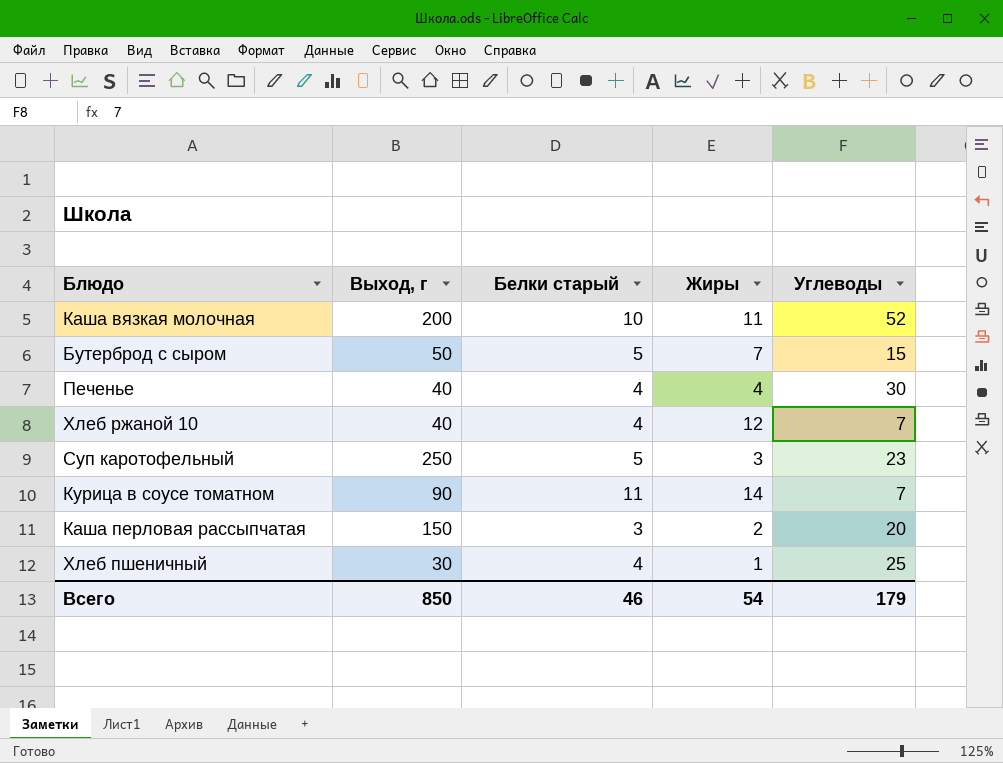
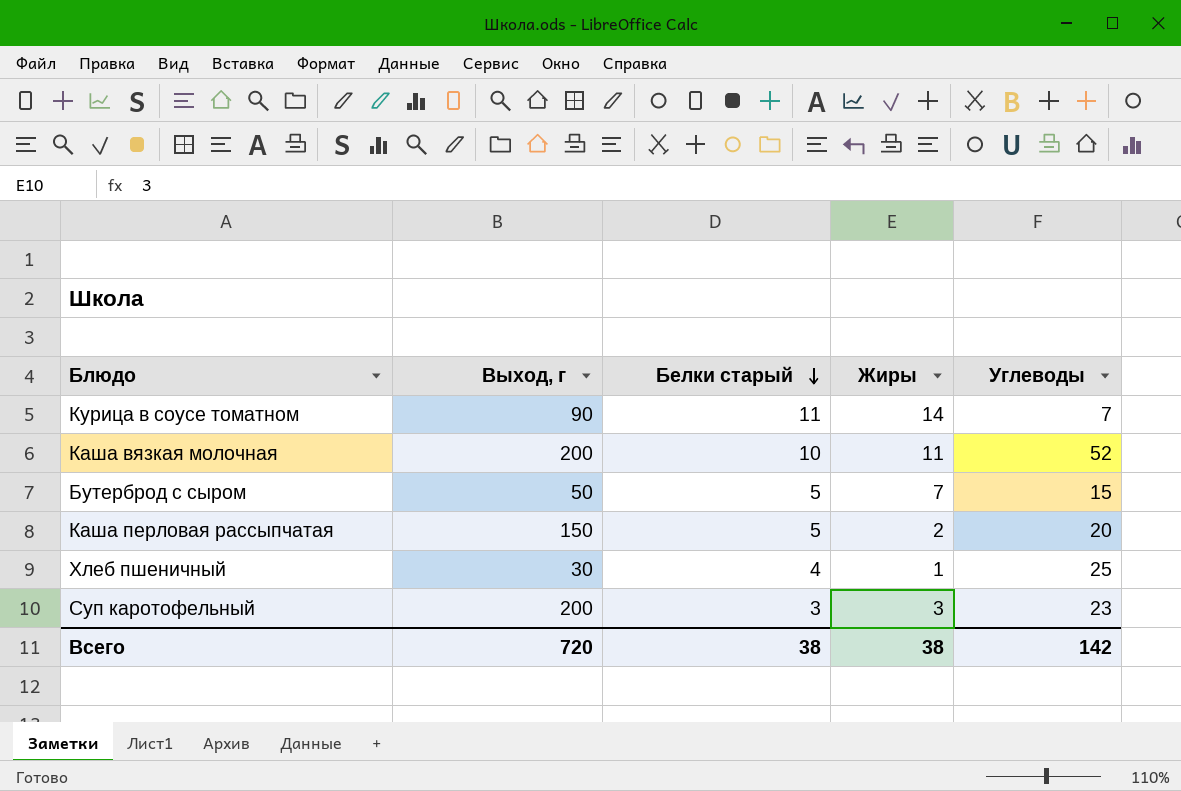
row order: none -> Белки старый descending
row Печенье: 40 | 4 | 4 | 30 -> none
row Хлеб ржаной 10: 40 | 4 | 12 | 7 -> none
Каша перловая рассыпчатая | Белки старый: 3 -> 5
Суп каротофельный | Выход, г: 250 -> 200
Суп каротофельный | Белки старый: 5 -> 3
Всего | Выход, г: 850 -> 720
Всего | Белки старый: 46 -> 38
Всего | Жиры: 54 -> 38
Всего | Углеводы: 179 -> 142

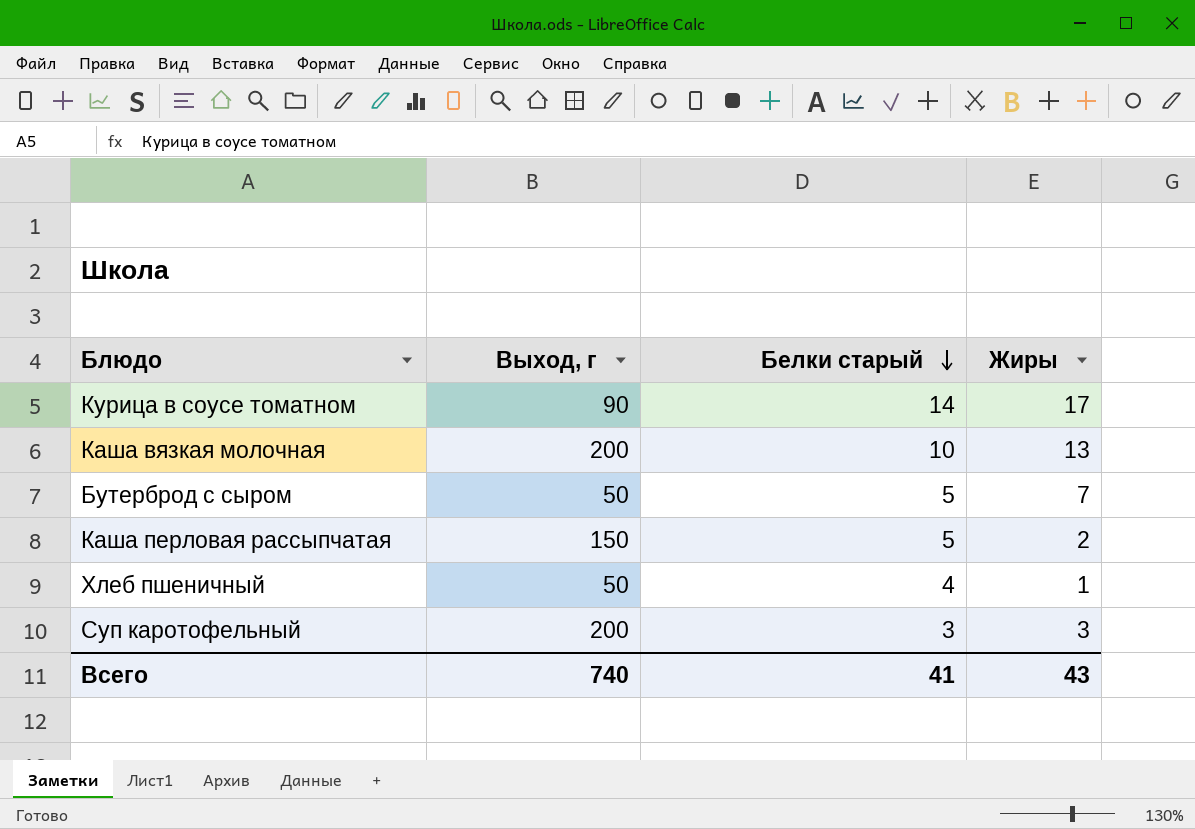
column Углеводы | position: 5 -> none
Курица в соусе томатном | Белки старый: 11 -> 14
Курица в соусе томатном | Жиры: 14 -> 17
Каша вязкая молочная | Жиры: 11 -> 13
Хлеб пшеничный | Выход, г: 30 -> 50
Всего | Выход, г: 720 -> 740
Всего | Белки старый: 38 -> 41
Всего | Жиры: 38 -> 43

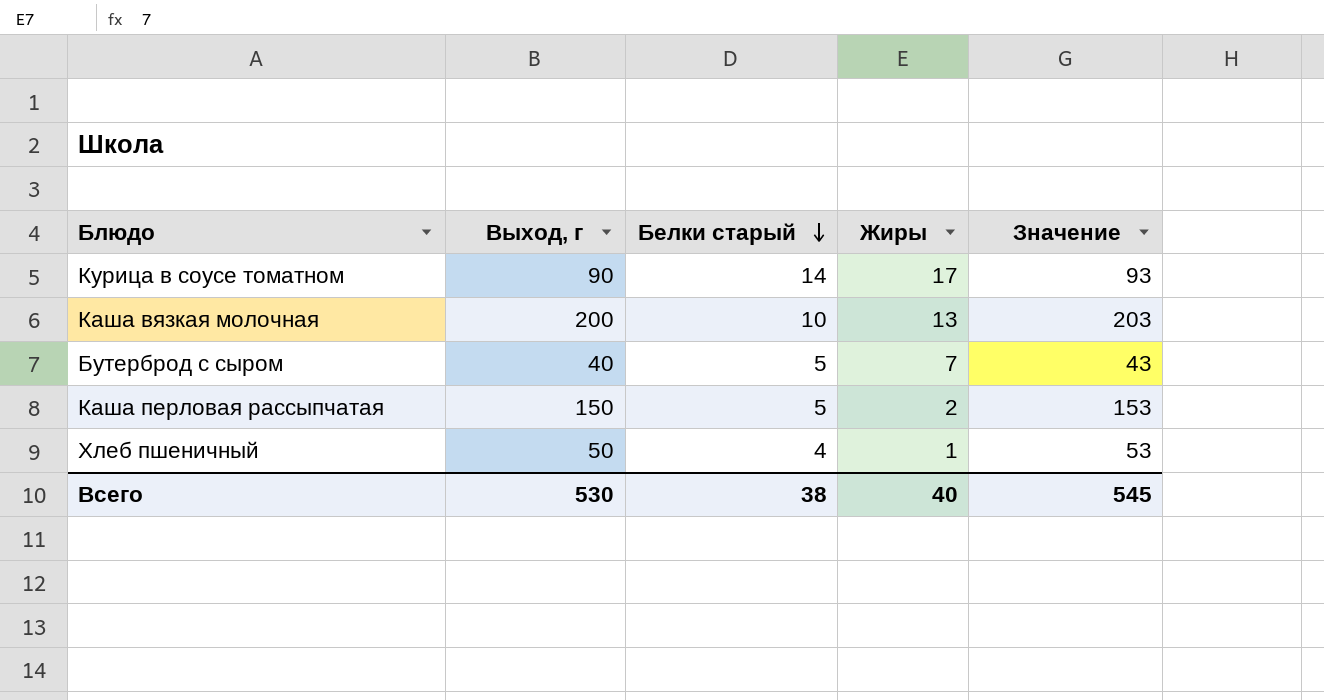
column Значение | formula: none -> [Выход, г] + 3
row Суп каротофельный: 200 | 3 | 3 -> none
Бутерброд с сыром | Выход, г: 50 -> 40
Всего | Выход, г: 740 -> 530
Всего | Белки старый: 41 -> 38
Всего | Жиры: 43 -> 40

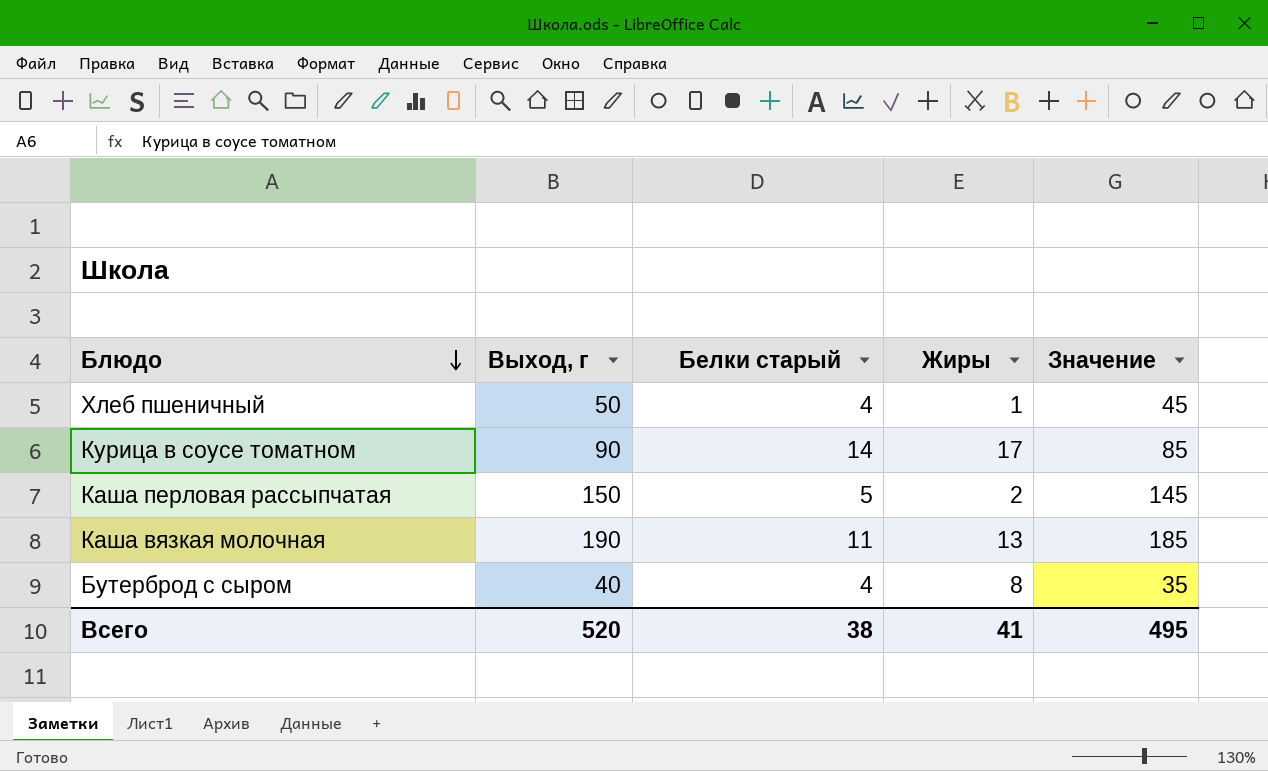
row order: Белки старый descending -> Блюдо descending
column Значение | formula: [Выход, г] + 3 -> [Выход, г] - 5
Каша вязкая молочная | Выход, г: 200 -> 190
Каша вязкая молочная | Белки старый: 10 -> 11
Бутерброд с сыром | Белки старый: 5 -> 4
Бутерброд с сыром | Жиры: 7 -> 8
Всего | Выход, г: 530 -> 520
Всего | Жиры: 40 -> 41
Всего | Значение: 545 -> 495

